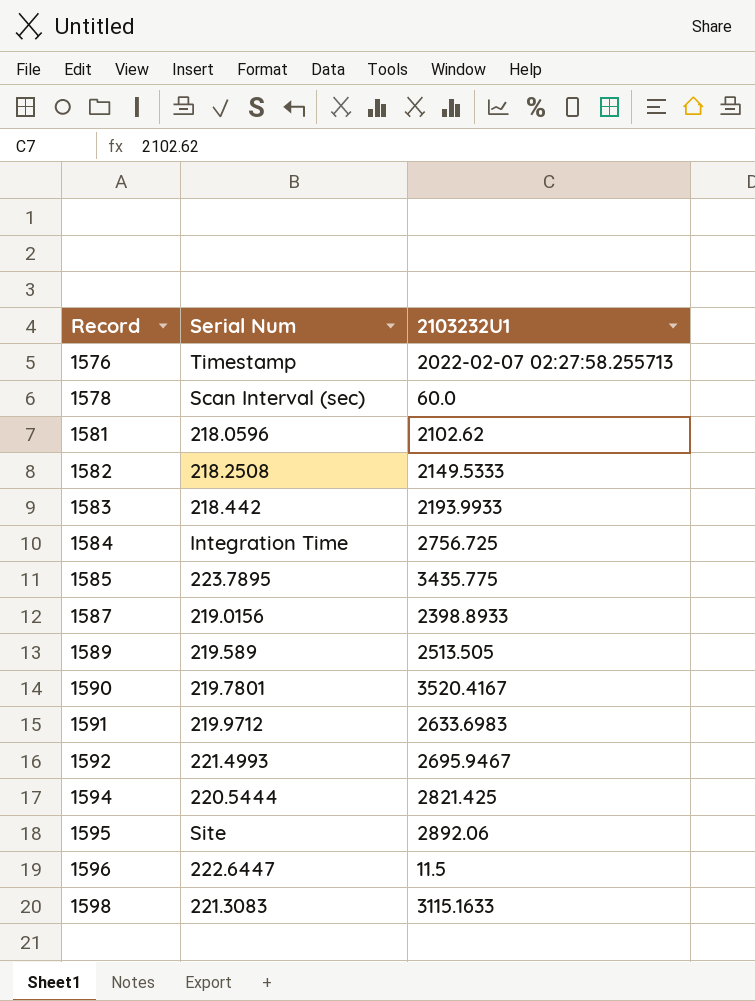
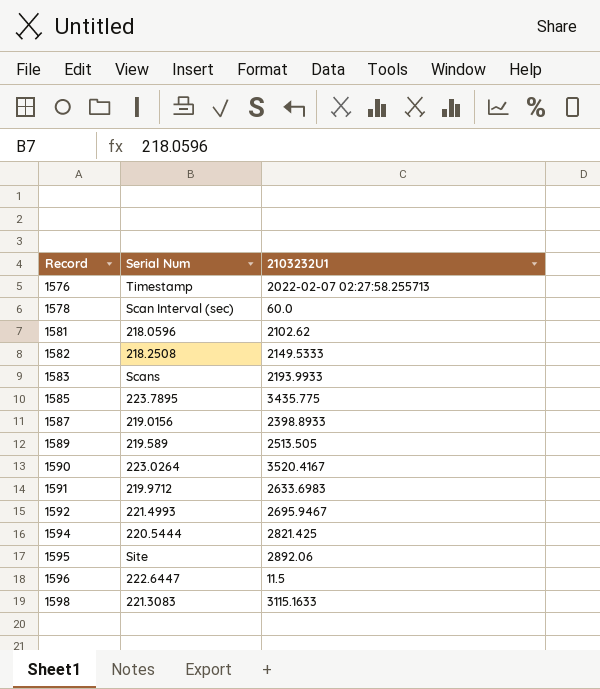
row 1584: Integration Time | 2756.725 -> none
1583 | Serial Num: 218.442 -> Scans
1590 | Serial Num: 219.7801 -> 223.0264

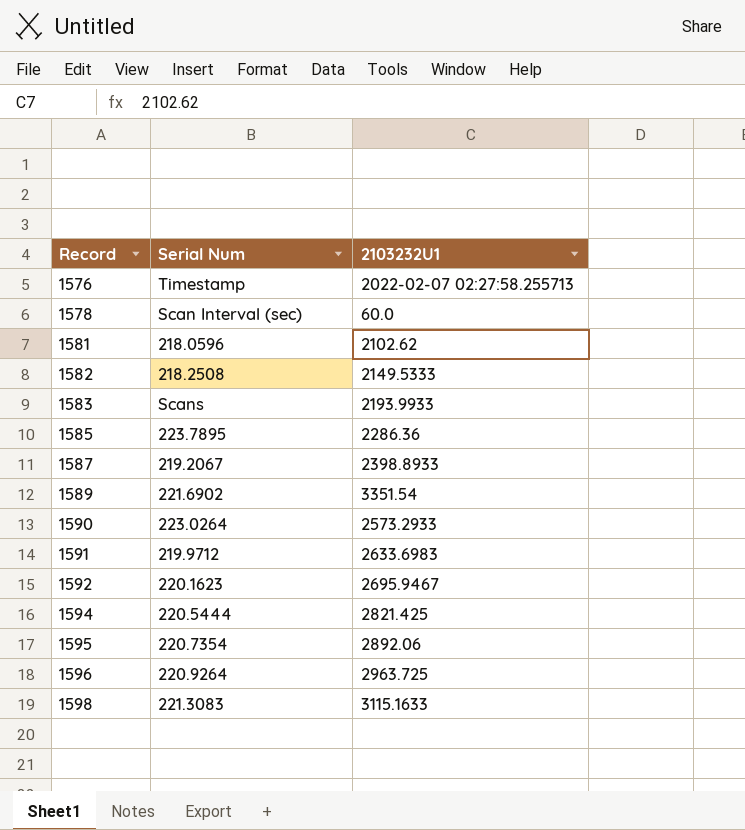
1585 | 2103232U1: 3435.775 -> 2286.36
1587 | Serial Num: 219.0156 -> 219.2067
1589 | Serial Num: 219.589 -> 221.6902
1589 | 2103232U1: 2513.505 -> 3351.54
1590 | 2103232U1: 3520.4167 -> 2573.2933
1592 | Serial Num: 221.4993 -> 220.1623
1595 | Serial Num: Site -> 220.7354
1596 | Serial Num: 222.6447 -> 220.9264
1596 | 2103232U1: 11.5 -> 2963.725

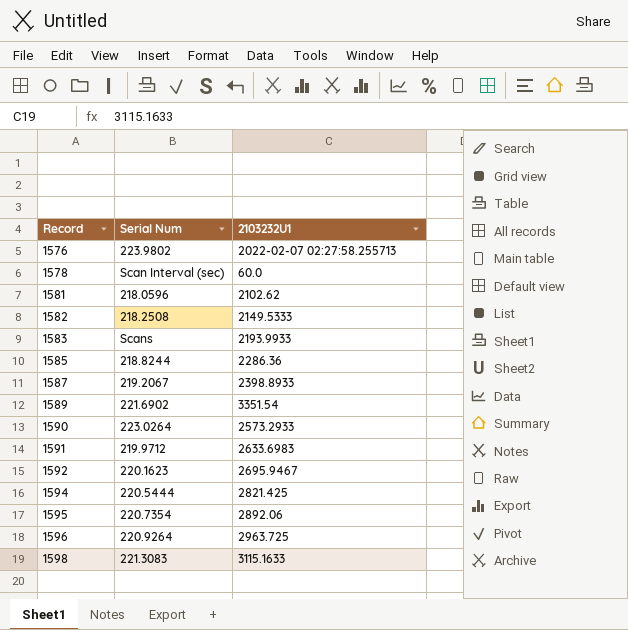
1576 | Serial Num: Timestamp -> 223.9802
1585 | Serial Num: 223.7895 -> 218.8244

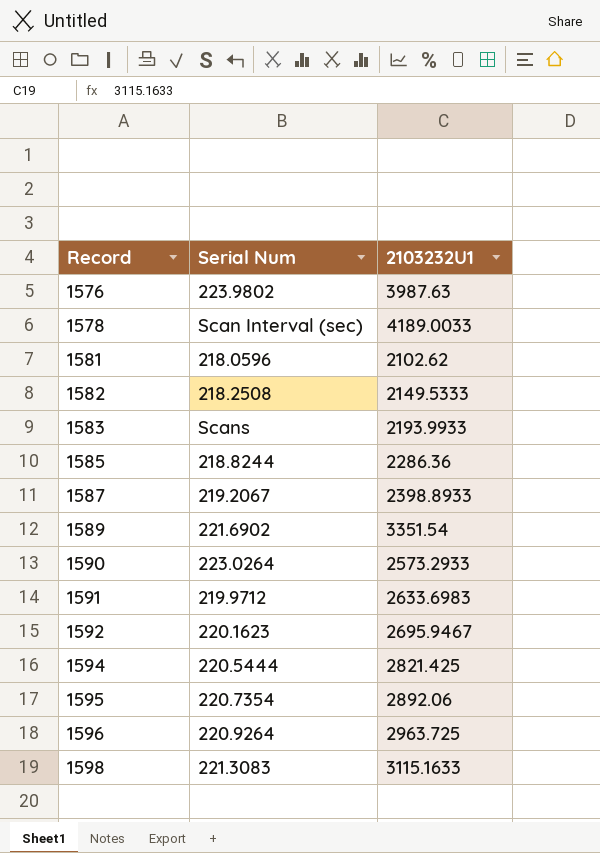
1576 | 2103232U1: 2022-02-07 02:27:58.255713 -> 3987.63
1578 | 2103232U1: 60.0 -> 4189.0033

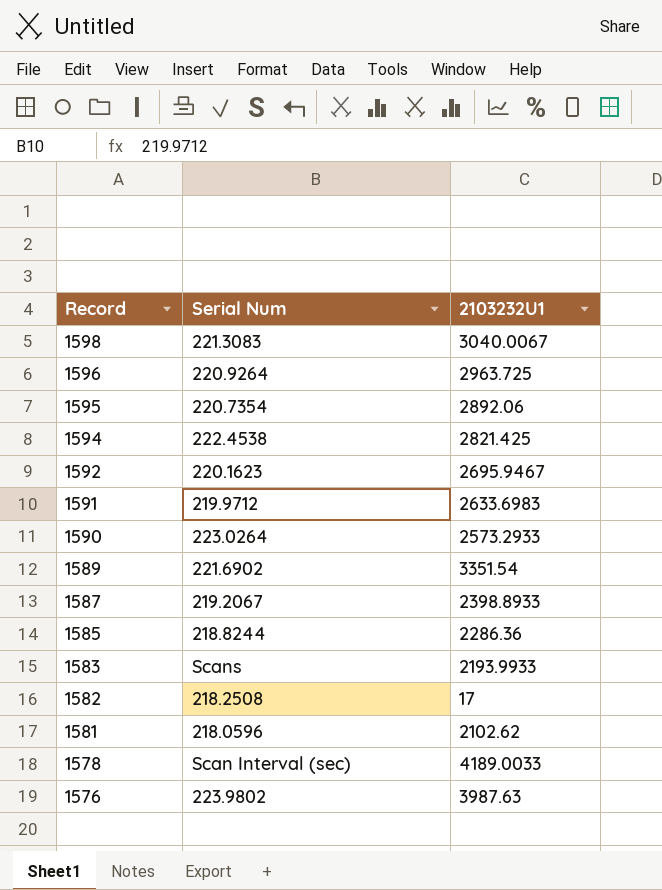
row order: Record ascending -> Record descending
1598 | 2103232U1: 3115.1633 -> 3040.0067
1594 | Serial Num: 220.5444 -> 222.4538
1582 | 2103232U1: 2149.5333 -> 17

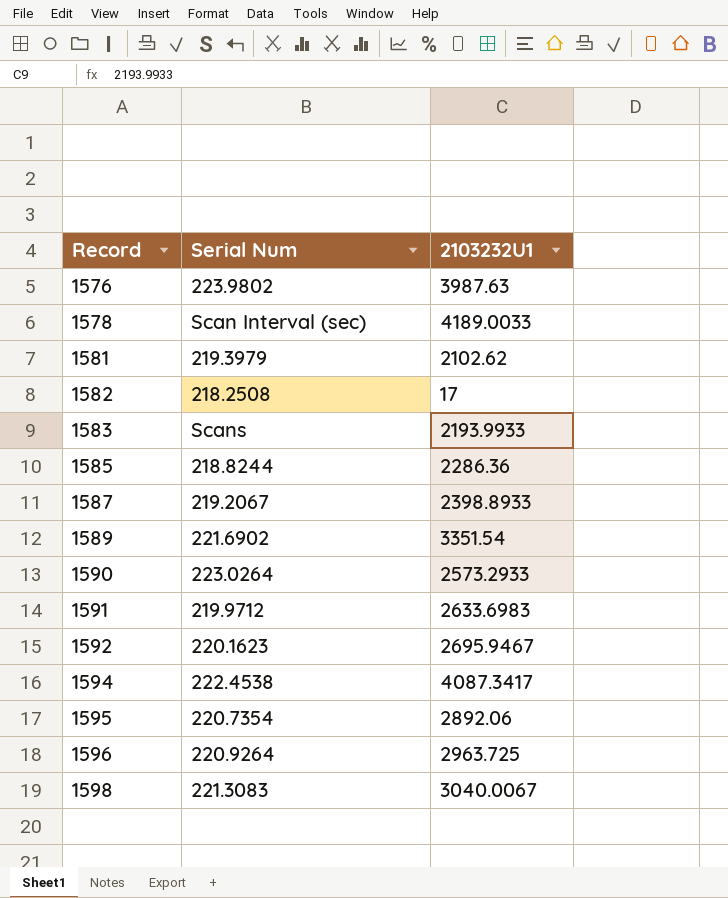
row order: Record descending -> Record ascending
1581 | Serial Num: 218.0596 -> 219.3979
1594 | 2103232U1: 2821.425 -> 4087.3417

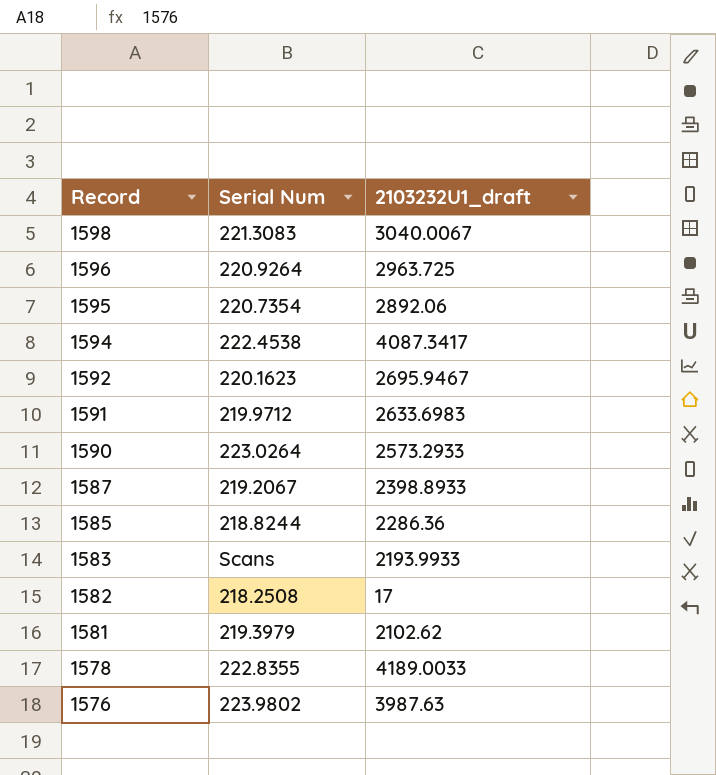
row order: Record ascending -> Record descending
column name: 2103232U1 -> 2103232U1_draft
row 1589: 221.6902 | 3351.54 -> none
1578 | Serial Num: Scan Interval (sec) -> 222.8355

